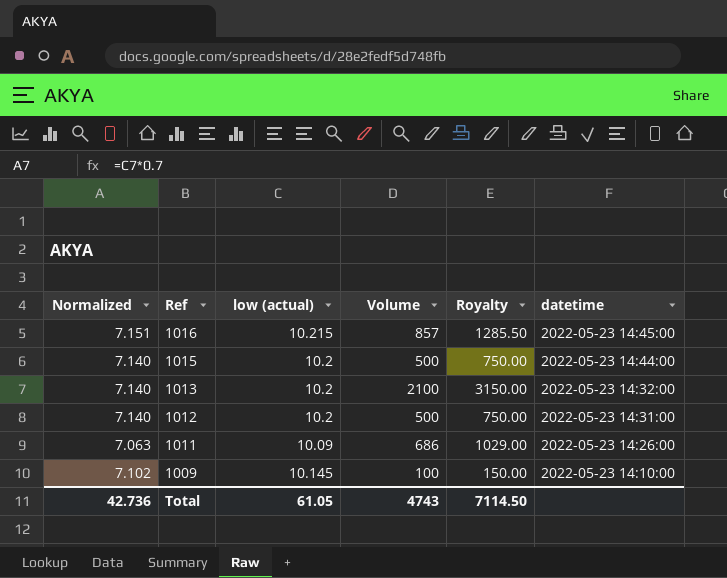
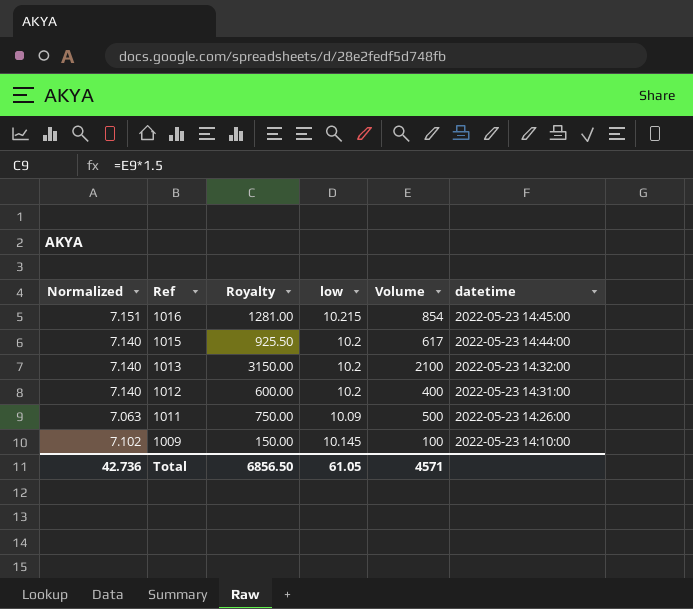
column Royalty | position: 5 -> 3
column name: low (actual) -> low
1016 | Royalty: 1285.50 -> 1281.00
1016 | Volume: 857 -> 854
1015 | Royalty: 750.00 -> 925.50
1015 | Volume: 500 -> 617
1012 | Royalty: 750.00 -> 600.00
1012 | Volume: 500 -> 400
1011 | Royalty: 1029.00 -> 750.00
1011 | Volume: 686 -> 500
Total | Royalty: 7114.50 -> 6856.50
Total | Volume: 4743 -> 4571

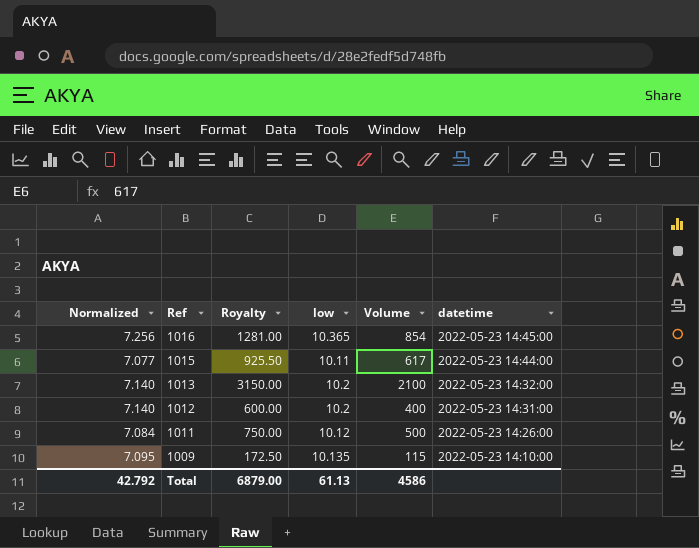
1016 | Normalized: 7.151 -> 7.256
1016 | low: 10.215 -> 10.365
1015 | Normalized: 7.140 -> 7.077
1015 | low: 10.2 -> 10.11
1011 | Normalized: 7.063 -> 7.084
1011 | low: 10.09 -> 10.12
1009 | Normalized: 7.102 -> 7.095
1009 | Royalty: 150.00 -> 172.50
1009 | low: 10.145 -> 10.135
1009 | Volume: 100 -> 115
Total | Normalized: 42.736 -> 42.792
Total | Royalty: 6856.50 -> 6879.00
Total | low: 61.05 -> 61.13
Total | Volume: 4571 -> 4586

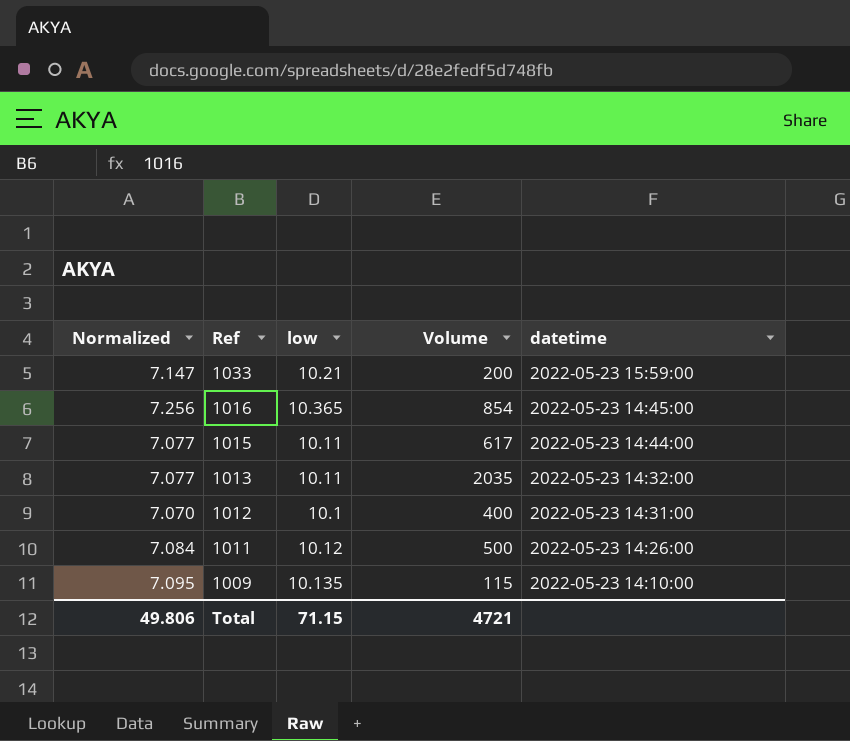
column Royalty | formula: [Volume] * 1.5 -> none
row 1033: none -> 7.147 | 10.21 | 200 | 2022-05-23 15:59:00
1013 | Normalized: 7.140 -> 7.077
1013 | low: 10.2 -> 10.11
1013 | Volume: 2100 -> 2035
1012 | Normalized: 7.140 -> 7.070
1012 | low: 10.2 -> 10.1
Total | Normalized: 42.792 -> 49.806
Total | low: 61.13 -> 71.15
Total | Volume: 4586 -> 4721

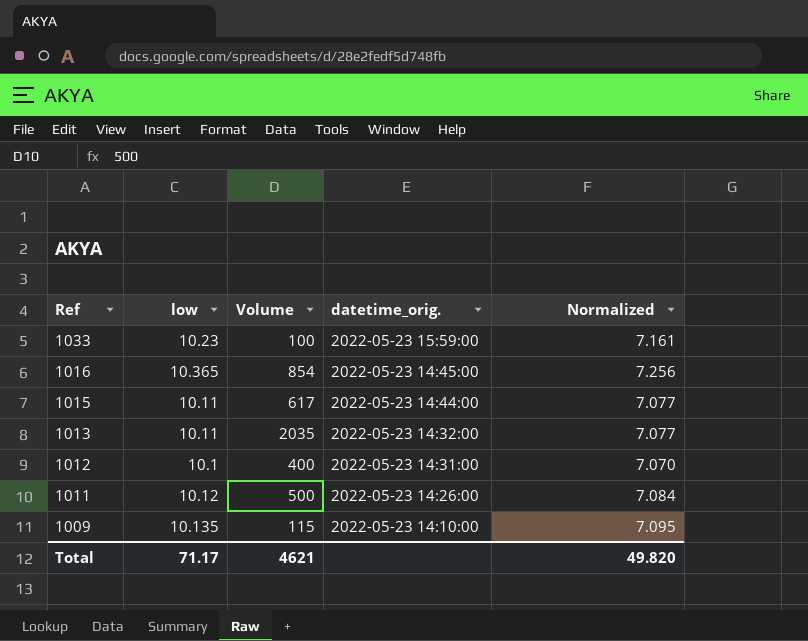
column name: datetime -> datetime_orig.
column Normalized | position: 1 -> 5
1033 | low: 10.21 -> 10.23
1033 | Volume: 200 -> 100
1033 | Normalized: 7.147 -> 7.161
Total | low: 71.15 -> 71.17
Total | Volume: 4721 -> 4621
Total | Normalized: 49.806 -> 49.820

